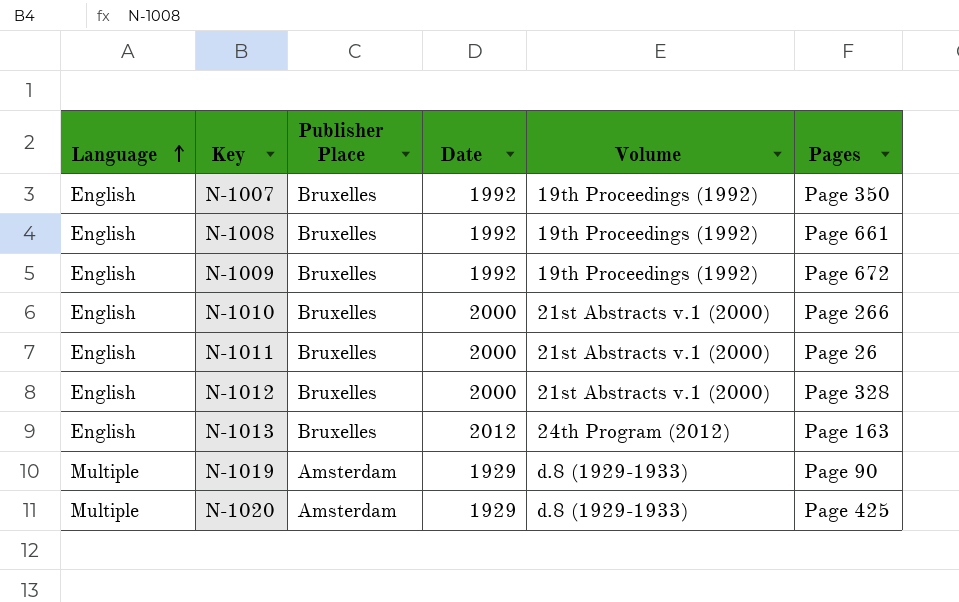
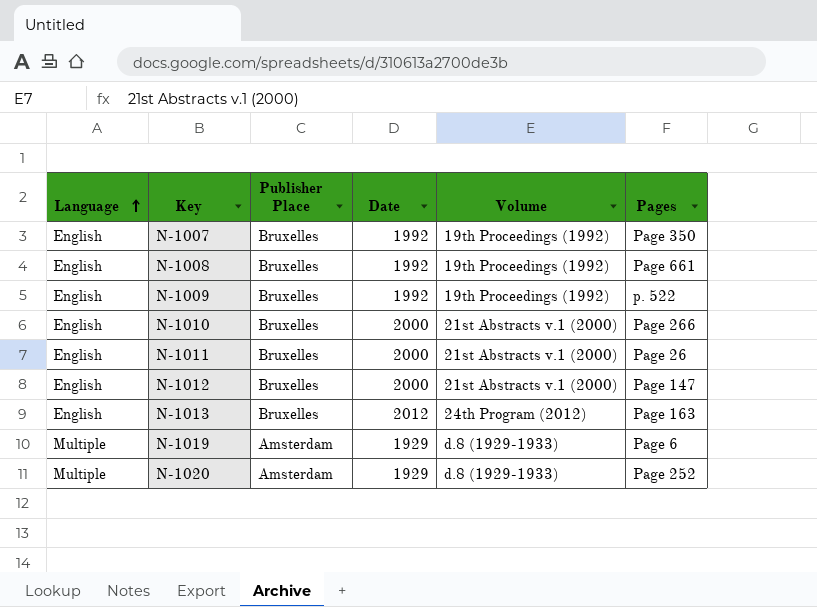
N-1009 | Pages: Page 672 -> p. 522
N-1012 | Pages: Page 328 -> Page 147
N-1019 | Pages: Page 90 -> Page 6
N-1020 | Pages: Page 425 -> Page 252

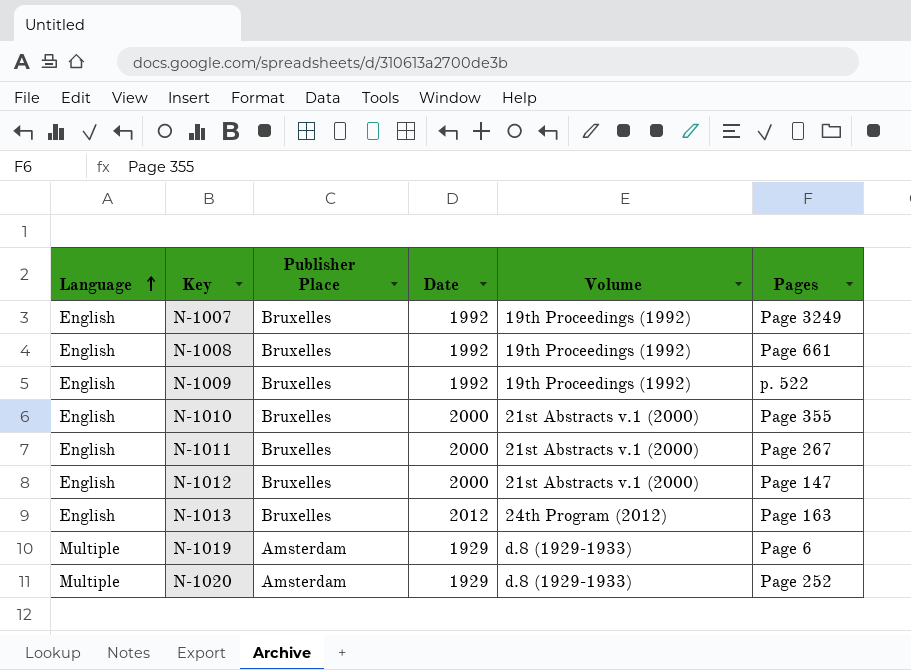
N-1007 | Pages: Page 350 -> Page 3249
N-1010 | Pages: Page 266 -> Page 355
N-1011 | Pages: Page 26 -> Page 267

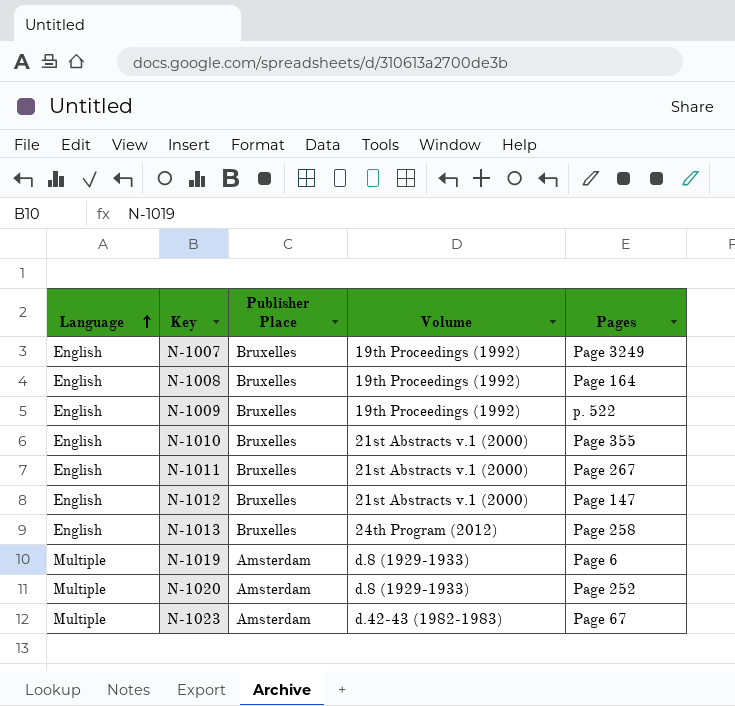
column Date | position: 4 -> none
N-1008 | Pages: Page 661 -> Page 164
N-1013 | Pages: Page 163 -> Page 258
row N-1023: none -> Multiple | Amsterdam | d.42-43 (1982-1983) | Page 67

